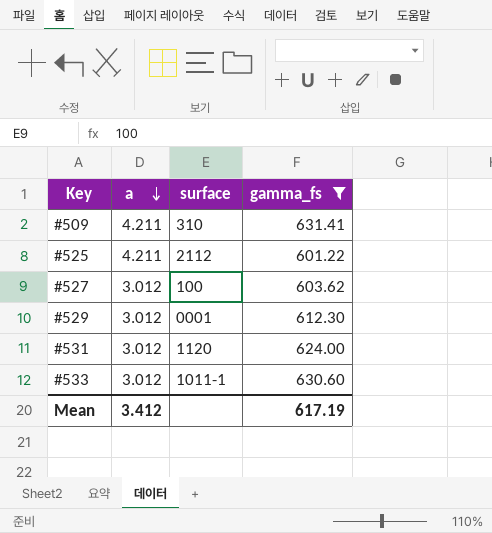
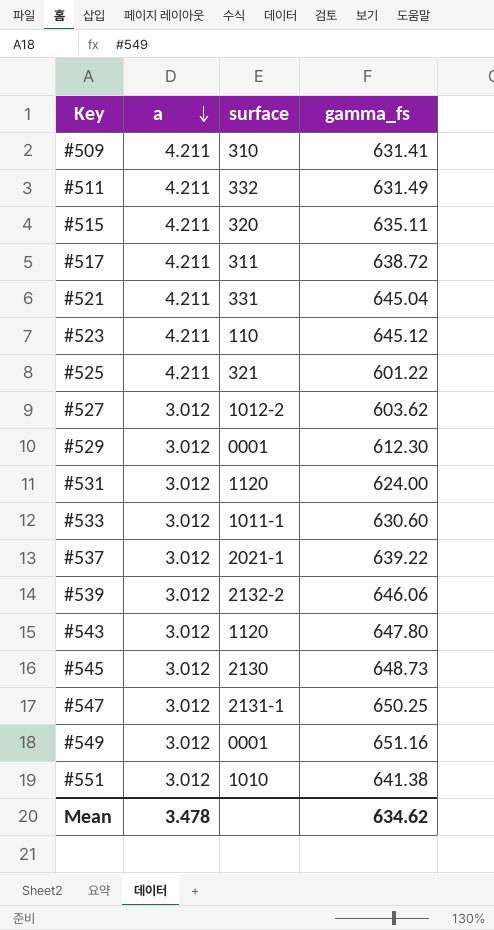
filter: gamma_fs <= 631.41 -> none
#525 | surface: 2112 -> 321
#527 | surface: 100 -> 1012-2
Mean | a: 3.412 -> 3.478
Mean | gamma_fs: 617.19 -> 634.62

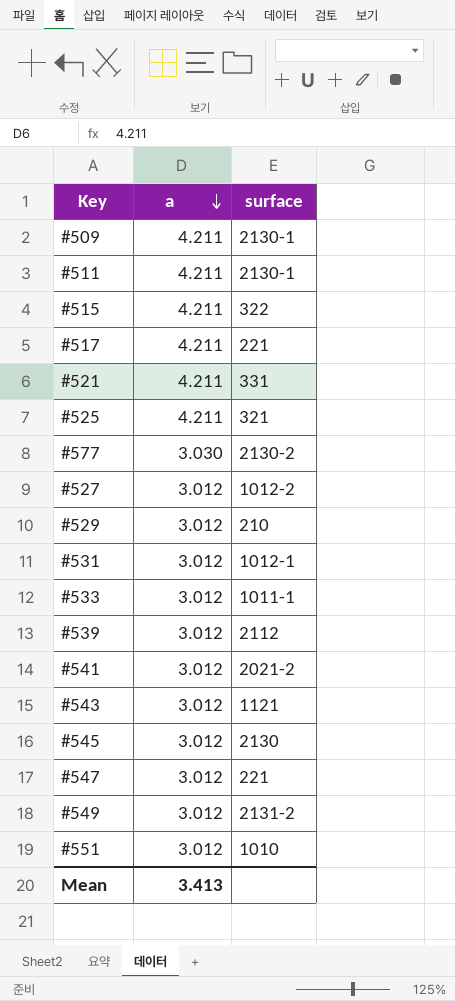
column gamma_fs | position: 4 -> none
row #523: 4.211 | 110 | 645.12 -> none
row #537: 3.012 | 2021-1 | 639.22 -> none
#509 | surface: 310 -> 2130-1
#511 | surface: 332 -> 2130-1
#515 | surface: 320 -> 322
#517 | surface: 311 -> 221
row #577: none -> 3.030 | 2130-2
#529 | surface: 0001 -> 210
#531 | surface: 1120 -> 1012-1
#539 | surface: 2132-2 -> 2112
row #541: none -> 3.012 | 2021-2
#543 | surface: 1120 -> 1121
#547 | surface: 2131-1 -> 221
#549 | surface: 0001 -> 2131-2
Mean | a: 3.478 -> 3.413

